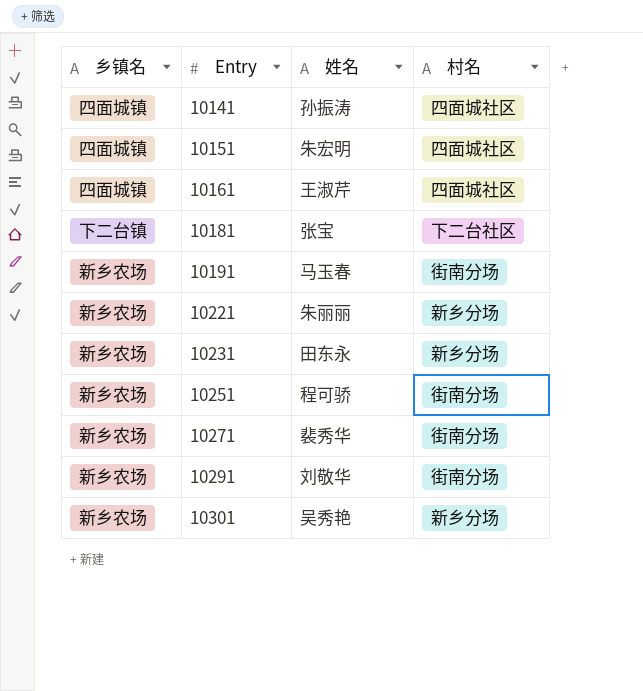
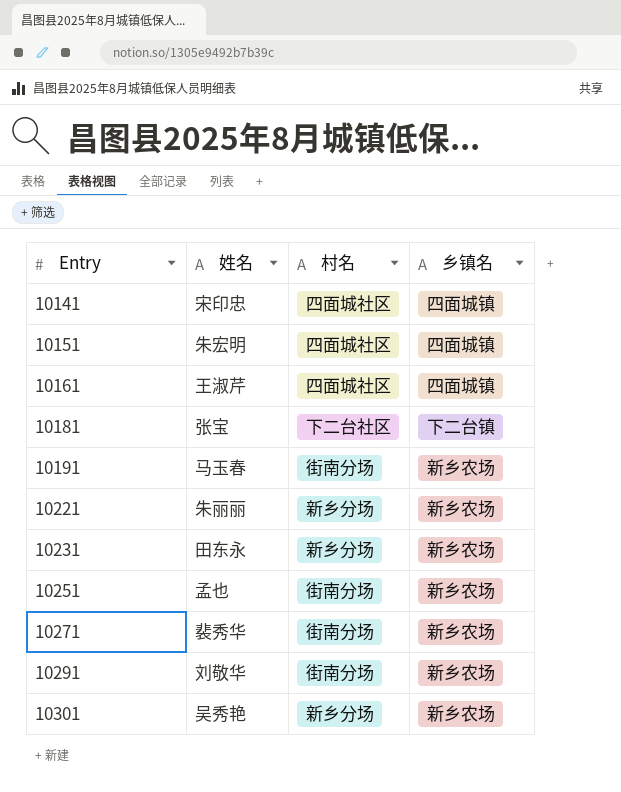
column 乡镇名 | position: 1 -> 4
10141 | 姓名: 孙振涛 -> 宋印忠
10251 | 姓名: 程可骄 -> 孟也

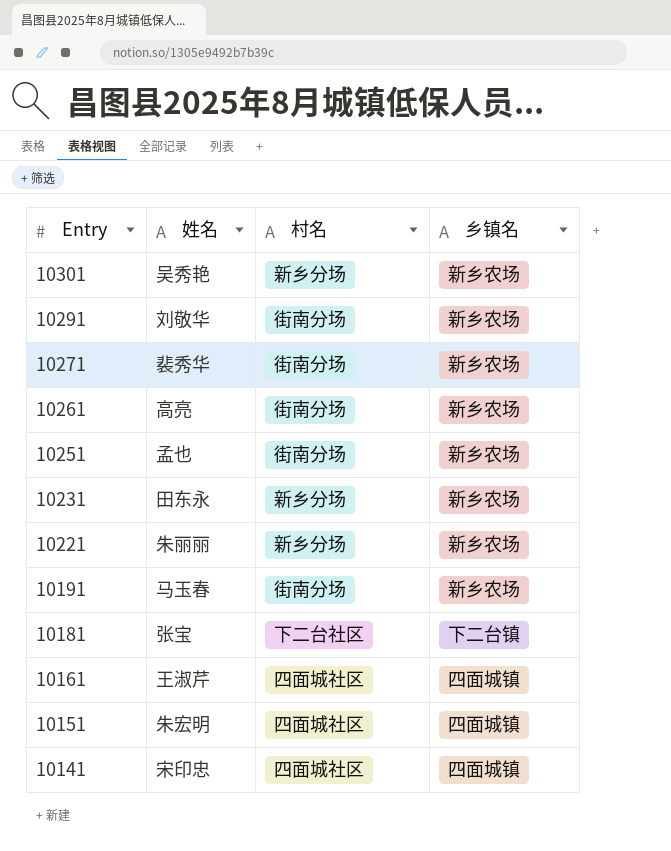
row order: Entry ascending -> Entry descending
row 10261: none -> 高亮 | 街南分场 | 新乡农场

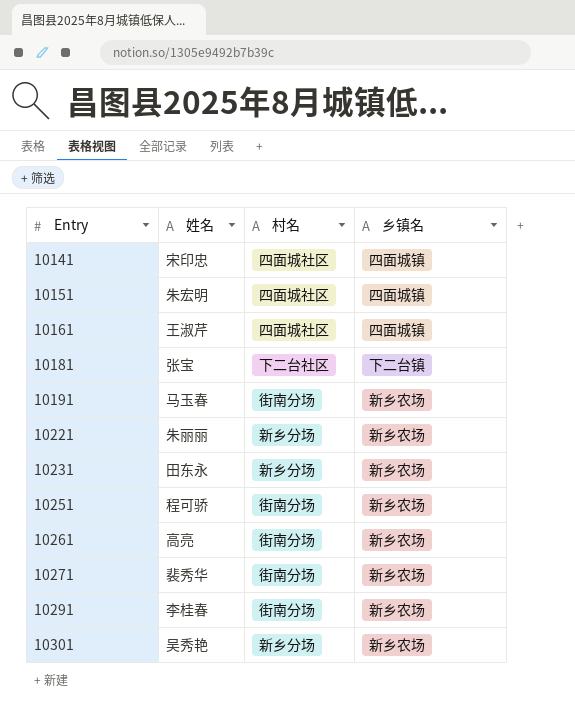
row order: Entry descending -> Entry ascending
10251 | 姓名: 孟也 -> 程可骄
10291 | 姓名: 刘敬华 -> 李桂春

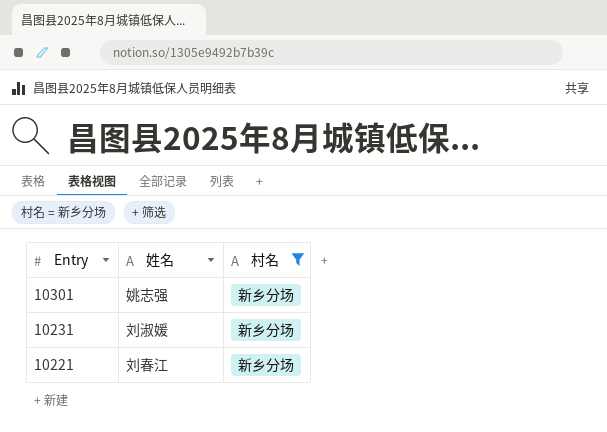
filter: none -> 村名 = 新乡分场
row order: Entry ascending -> Entry descending
column 乡镇名 | position: 4 -> none
10301 | 姓名: 吴秀艳 -> 姚志强
10231 | 姓名: 田东永 -> 刘淑媛
10221 | 姓名: 朱丽丽 -> 刘春江

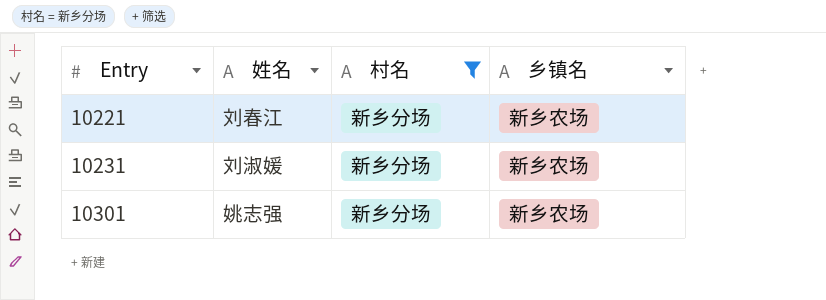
row order: Entry descending -> Entry ascending
column 乡镇名 | position: none -> 4

